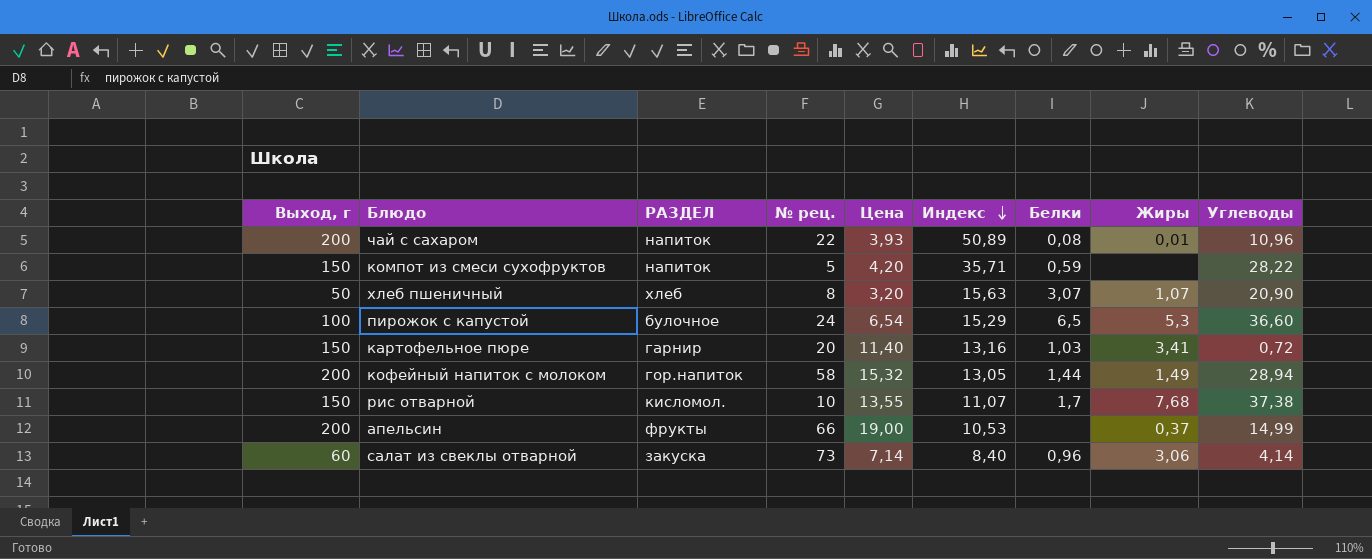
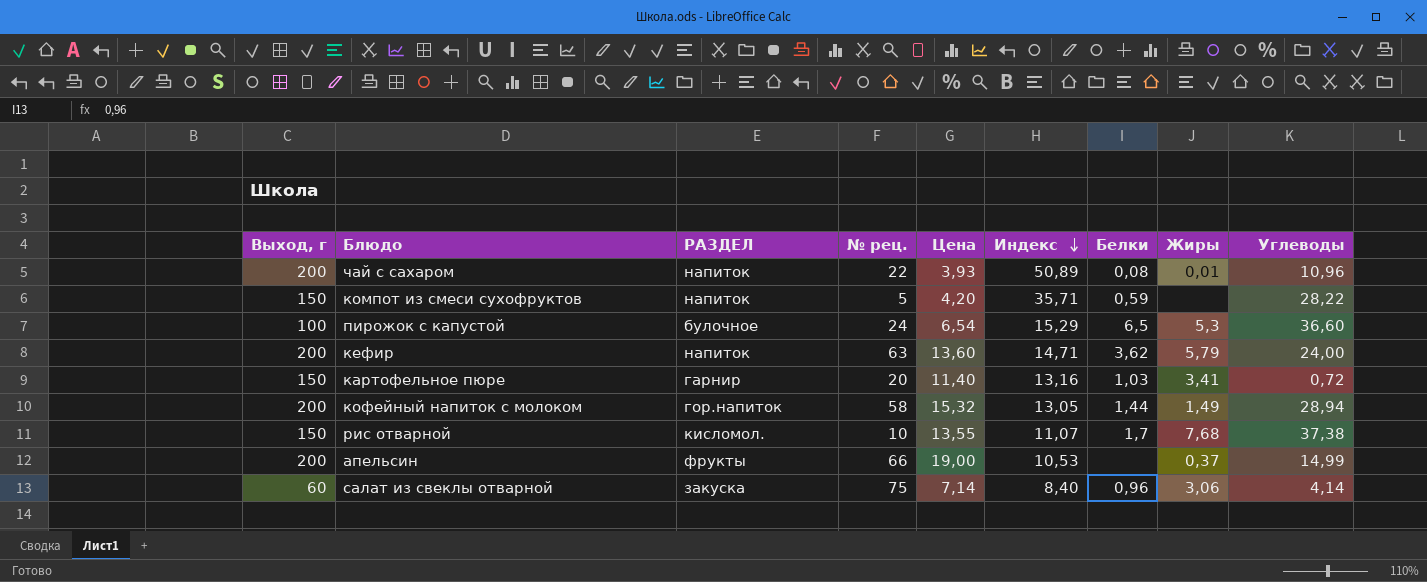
row хлеб пшеничный: 50 | хлеб | 8 | 3,20 | 15,63 | 3,07 | 1,07 | 20,90 -> none
row кефир: none -> 200 | напиток | 63 | 13,60 | 14,71 | 3,62 | 5,79 | 24,00
салат из свеклы отварной | № рец.: 73 -> 75

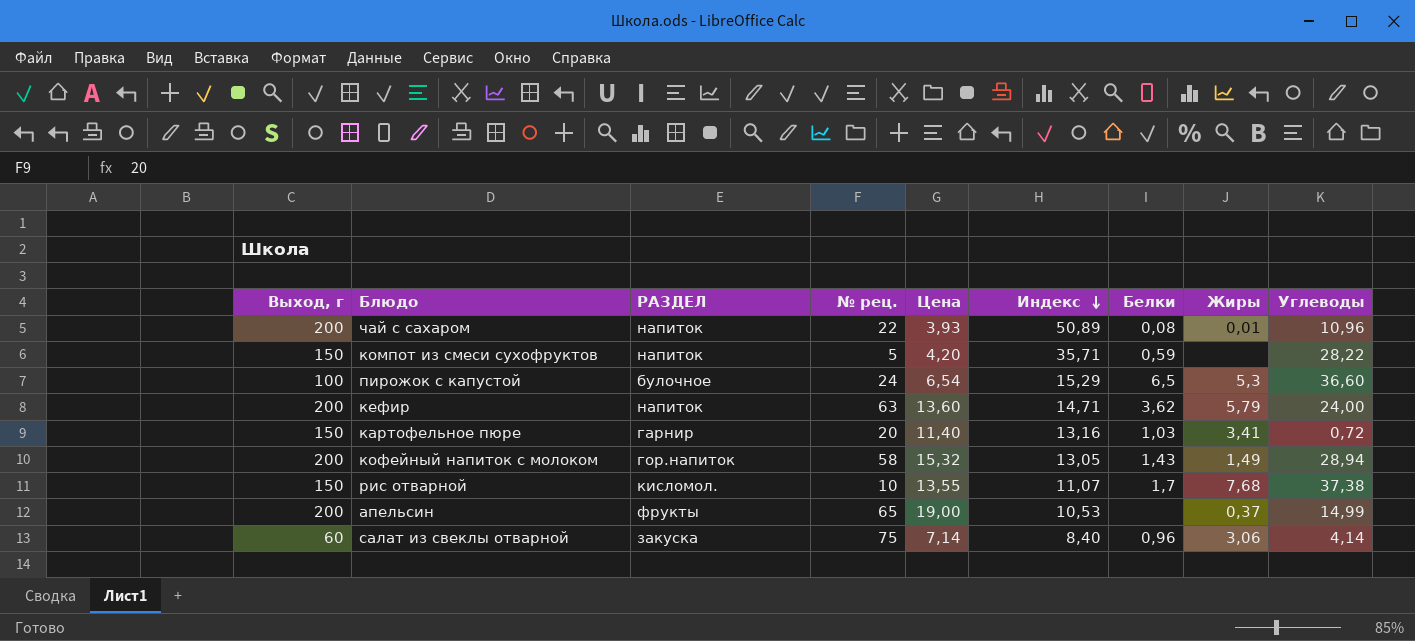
кофейный напиток с молоком | Белки: 1,44 -> 1,43
апельсин | № рец.: 66 -> 65

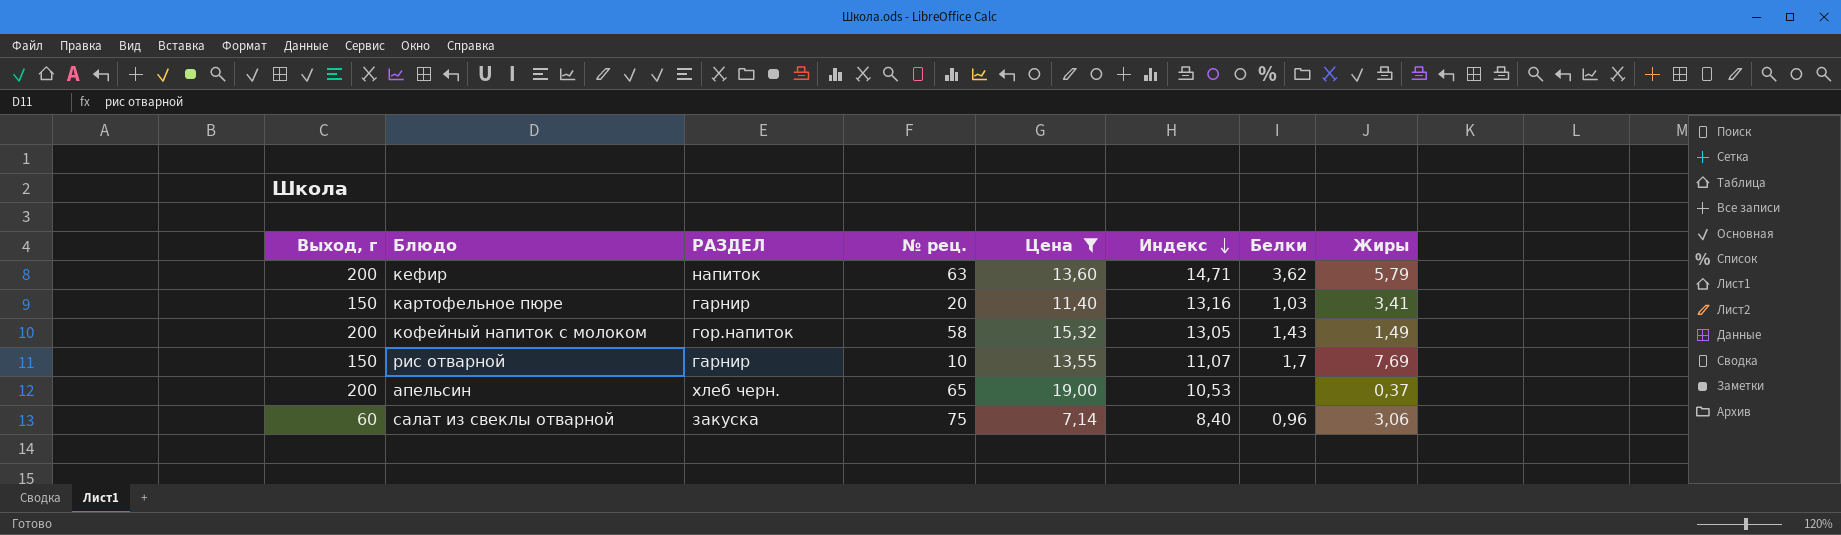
filter: none -> Цена >= 7,14
column Углеводы | position: 9 -> none
рис отварной | РАЗДЕЛ: кисломол. -> гарнир
рис отварной | Жиры: 7,68 -> 7,69
апельсин | РАЗДЕЛ: фрукты -> хлеб черн.

